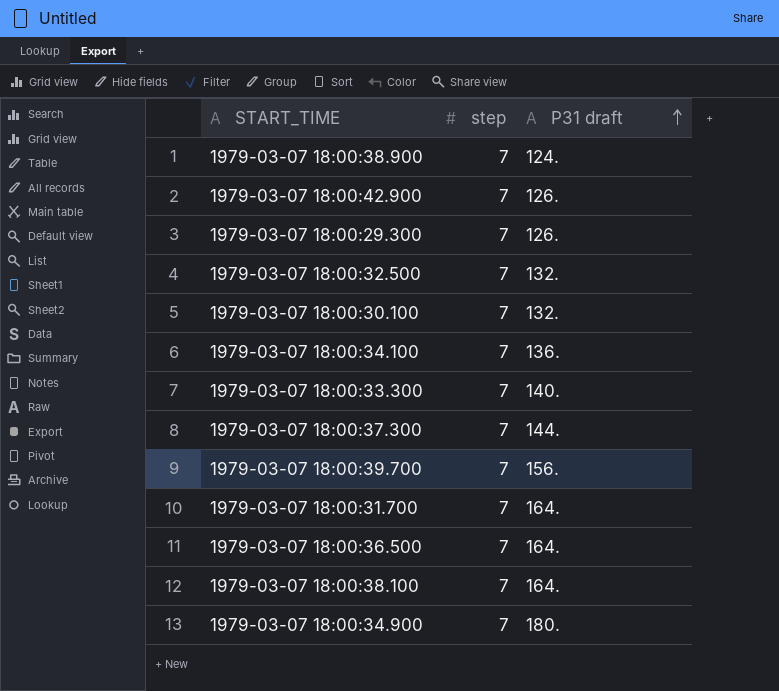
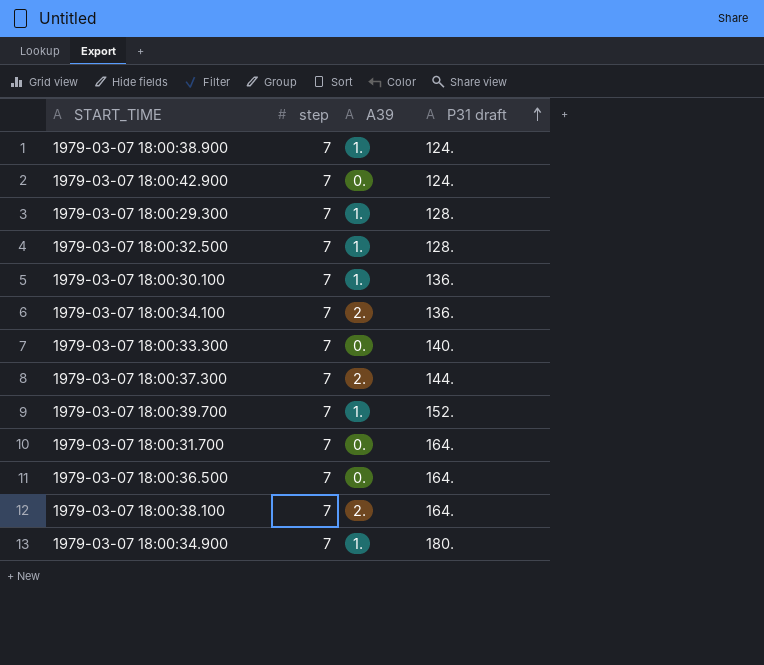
column A39 | position: none -> 3
1979-03-07 18:00:42.900 | P31 draft: 126. -> 124.
1979-03-07 18:00:29.300 | P31 draft: 126. -> 128.
1979-03-07 18:00:32.500 | P31 draft: 132. -> 128.
1979-03-07 18:00:30.100 | P31 draft: 132. -> 136.
1979-03-07 18:00:39.700 | P31 draft: 156. -> 152.

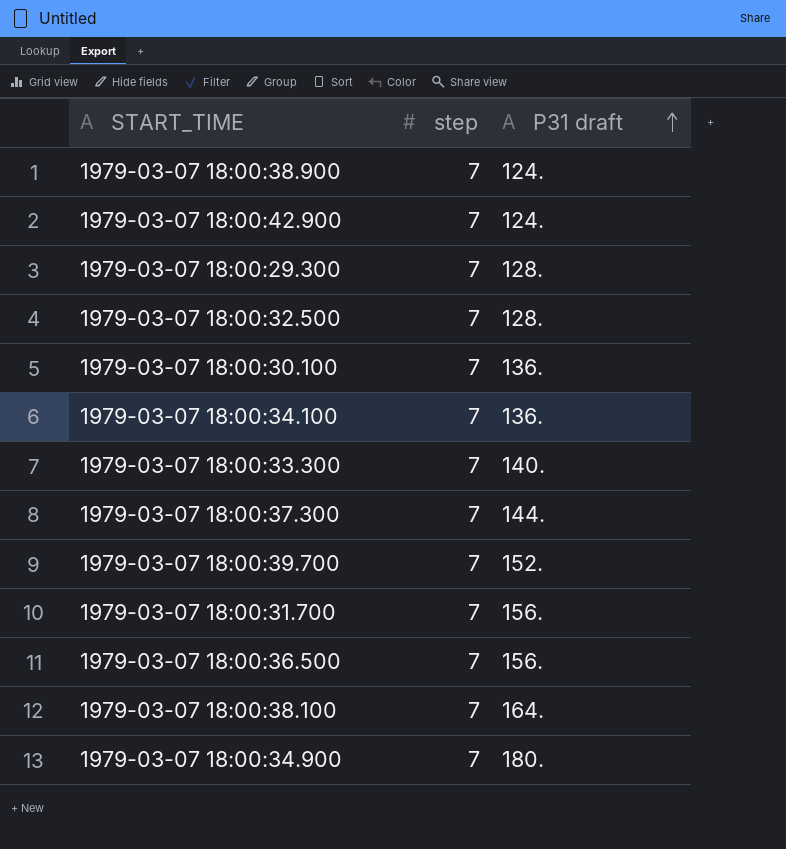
column A39 | position: 3 -> none
1979-03-07 18:00:31.700 | P31 draft: 164. -> 156.
1979-03-07 18:00:36.500 | P31 draft: 164. -> 156.

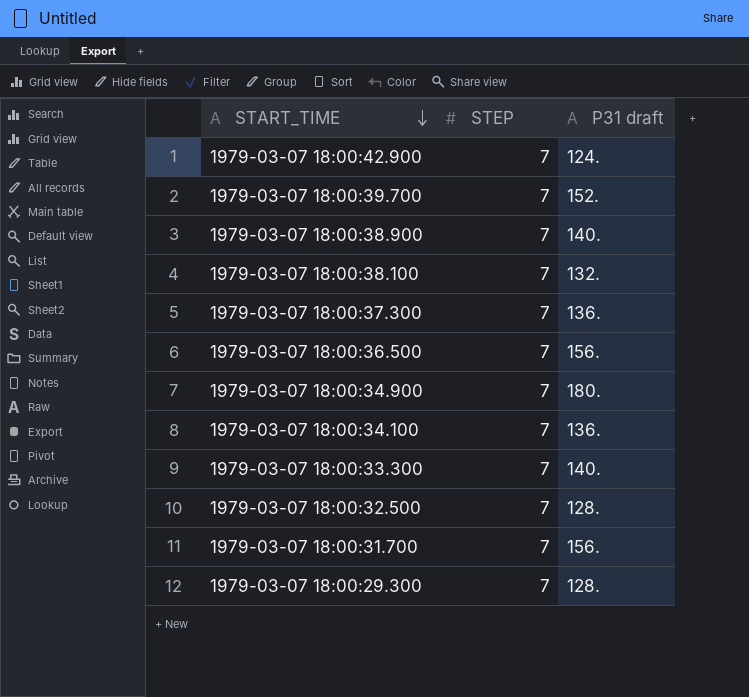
row order: P31 draft ascending -> START_TIME descending
column name: step -> STEP
row 1979-03-07 18:00:30.100: 7 | 136. -> none
1979-03-07 18:00:38.900 | P31 draft: 124. -> 140.
1979-03-07 18:00:38.100 | P31 draft: 164. -> 132.
1979-03-07 18:00:37.300 | P31 draft: 144. -> 136.

